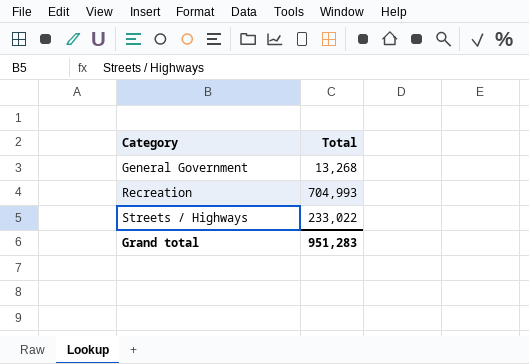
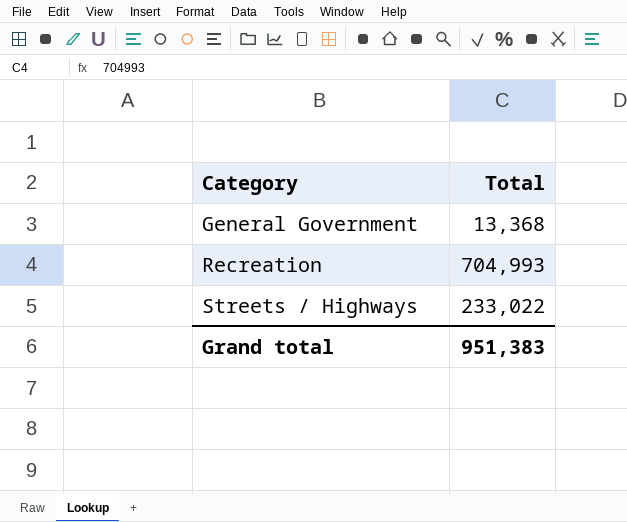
General Government | Total: 13,268 -> 13,368
Grand total | Total: 951,283 -> 951,383

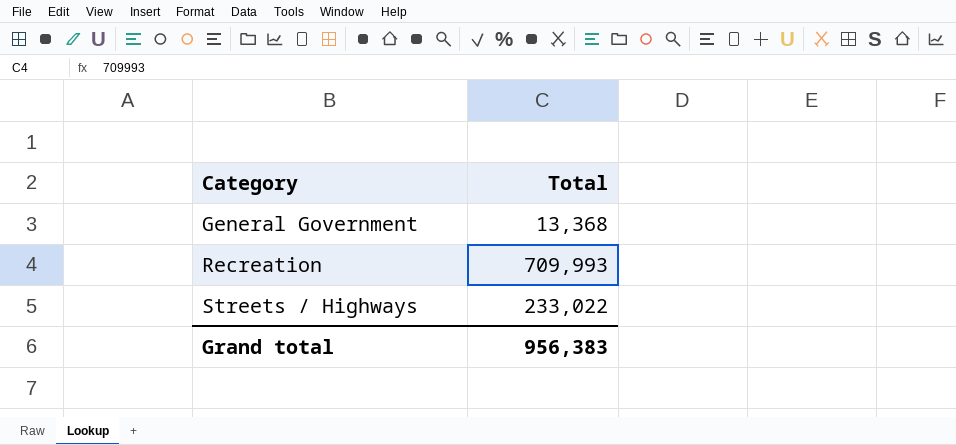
Recreation | Total: 704,993 -> 709,993
Grand total | Total: 951,383 -> 956,383

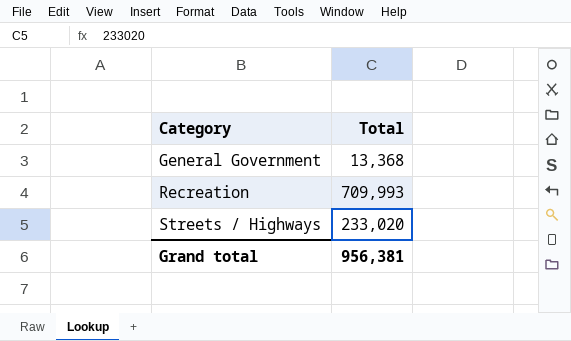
Streets / Highways | Total: 233,022 -> 233,020
Grand total | Total: 956,383 -> 956,381

